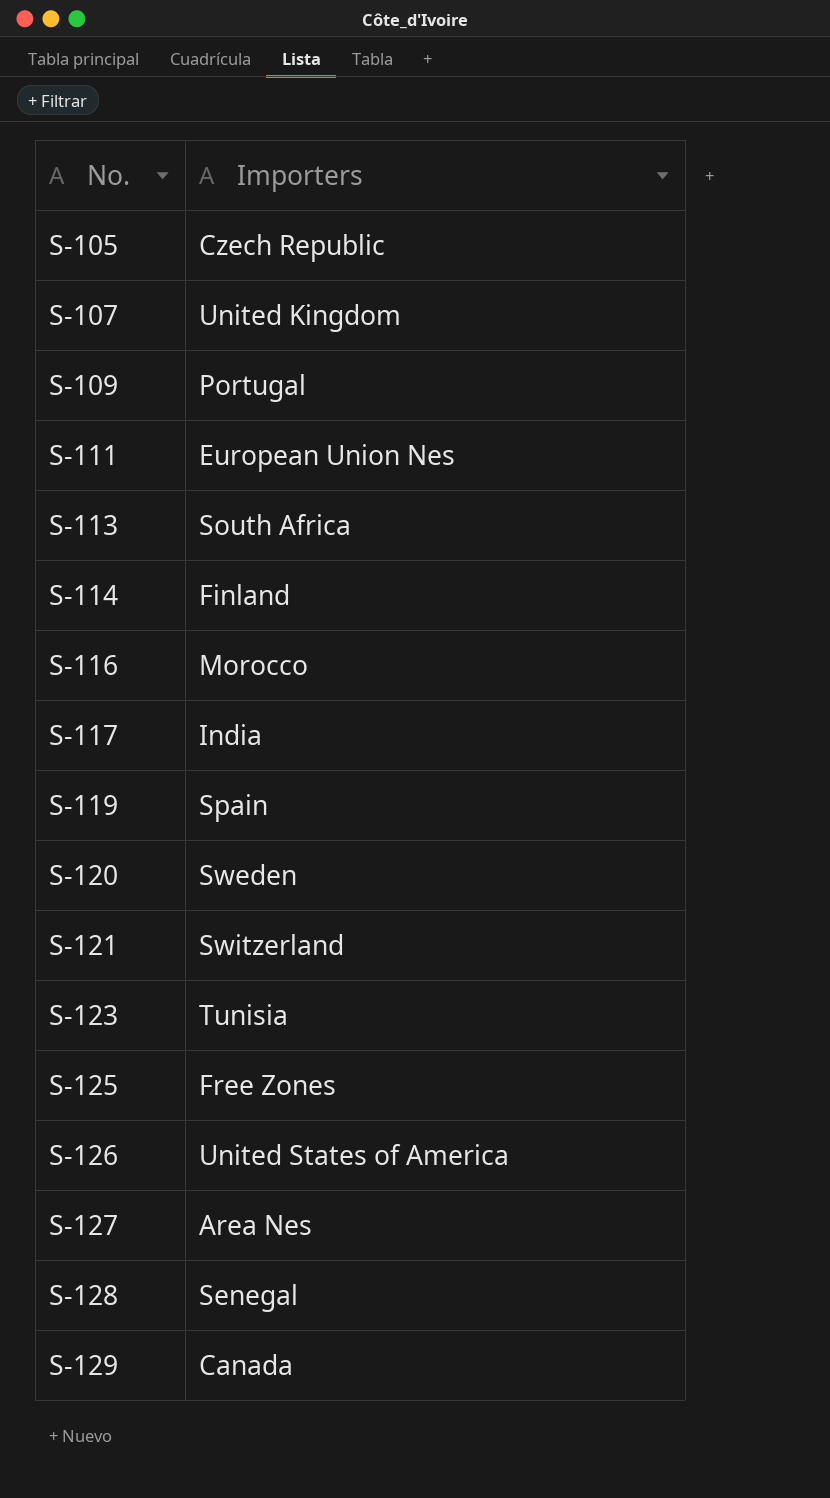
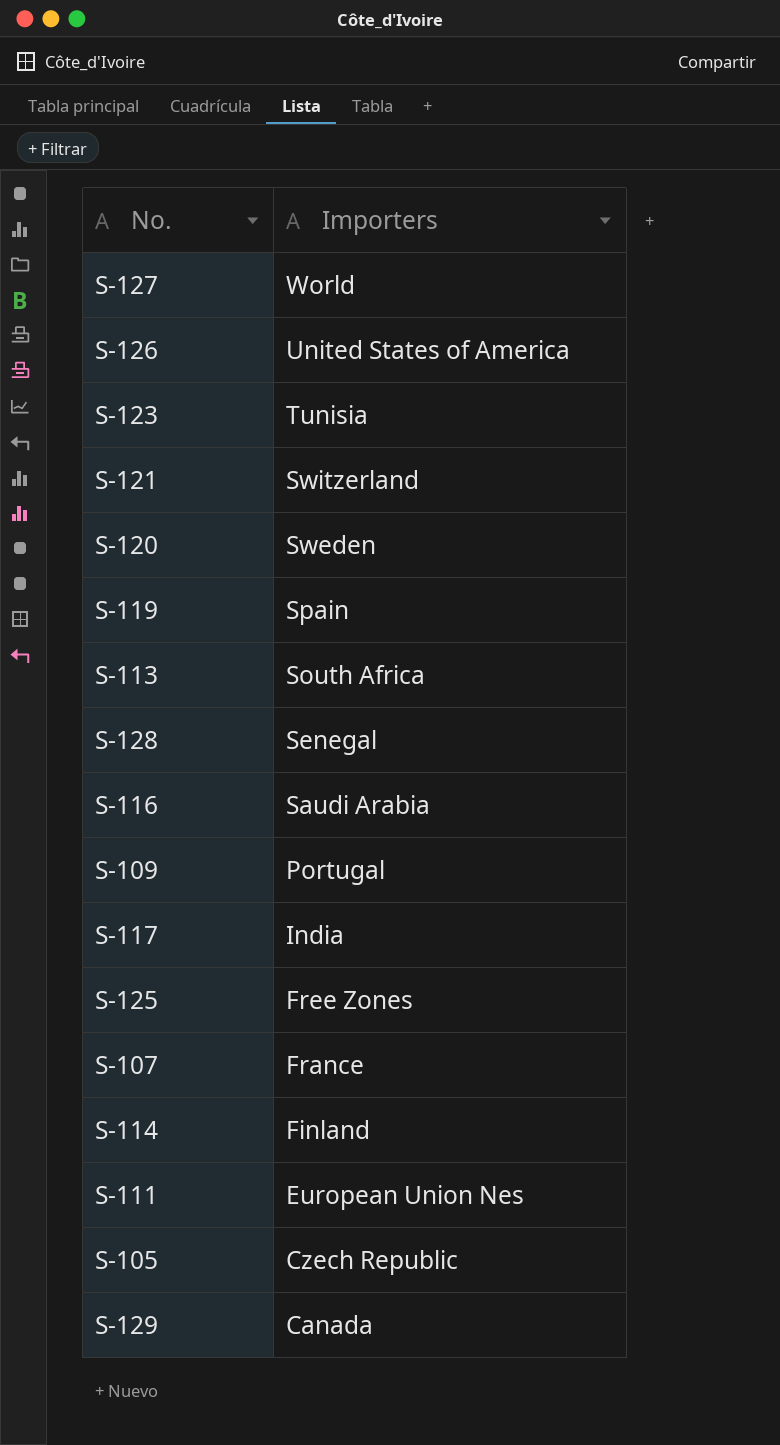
row order: No. ascending -> Importers descending
S-127 | Importers: Area Nes -> World
S-116 | Importers: Morocco -> Saudi Arabia
S-107 | Importers: United Kingdom -> France

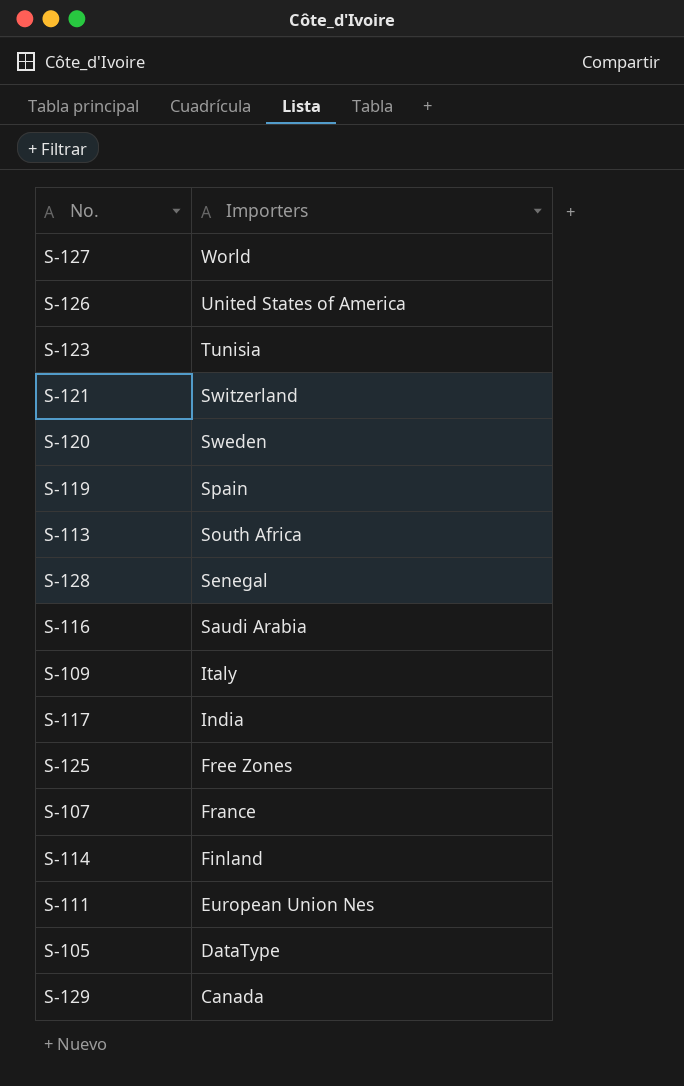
S-109 | Importers: Portugal -> Italy
S-105 | Importers: Czech Republic -> DataType

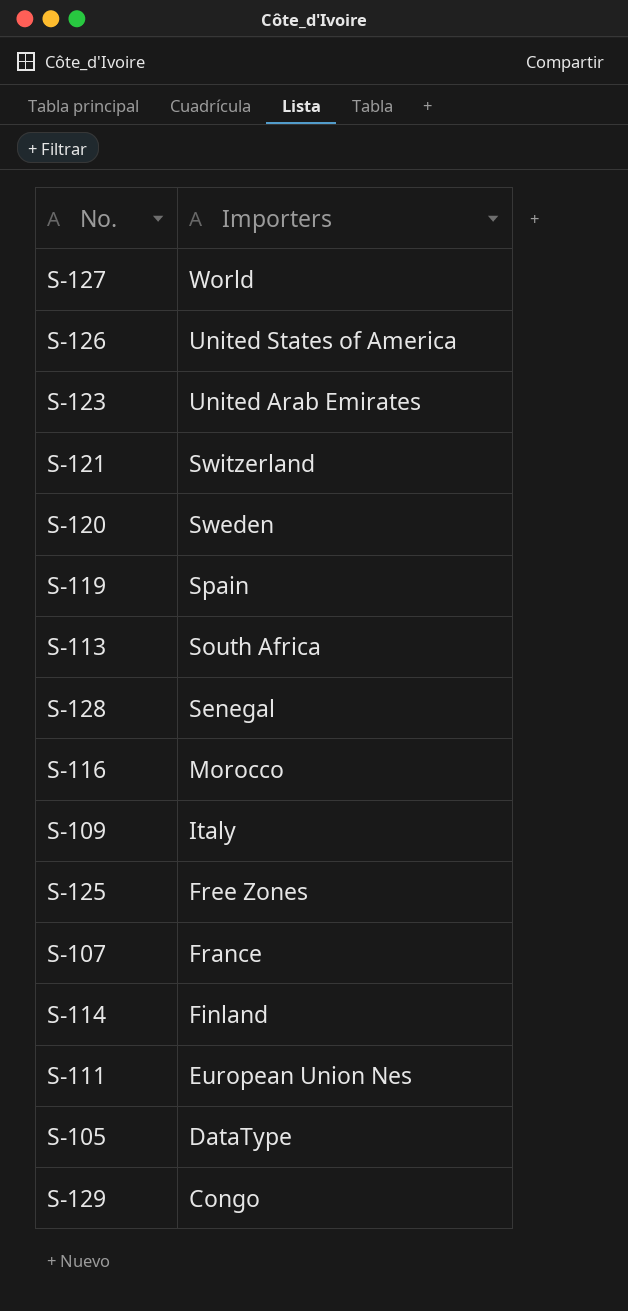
row S-117: India -> none
S-123 | Importers: Tunisia -> United Arab Emirates
S-116 | Importers: Saudi Arabia -> Morocco
S-129 | Importers: Canada -> Congo

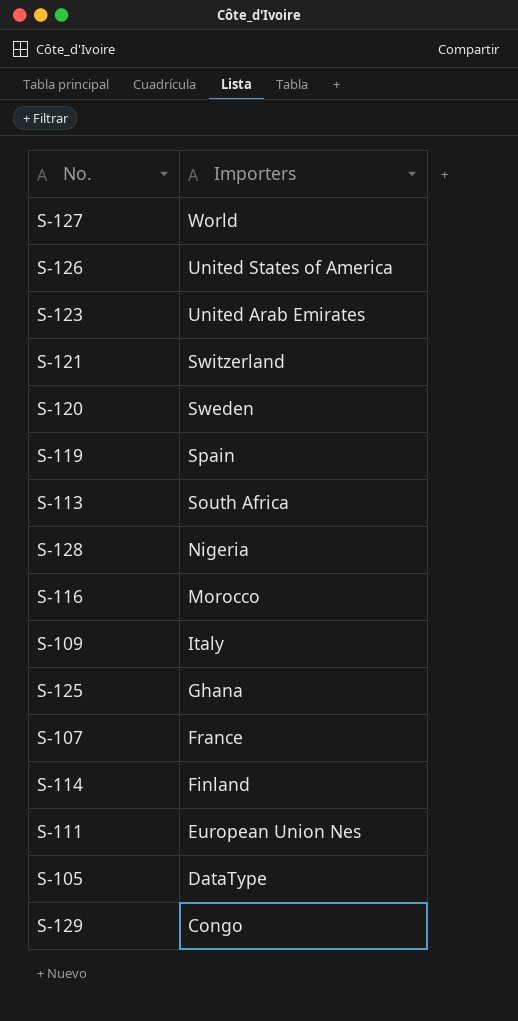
S-128 | Importers: Senegal -> Nigeria
S-125 | Importers: Free Zones -> Ghana

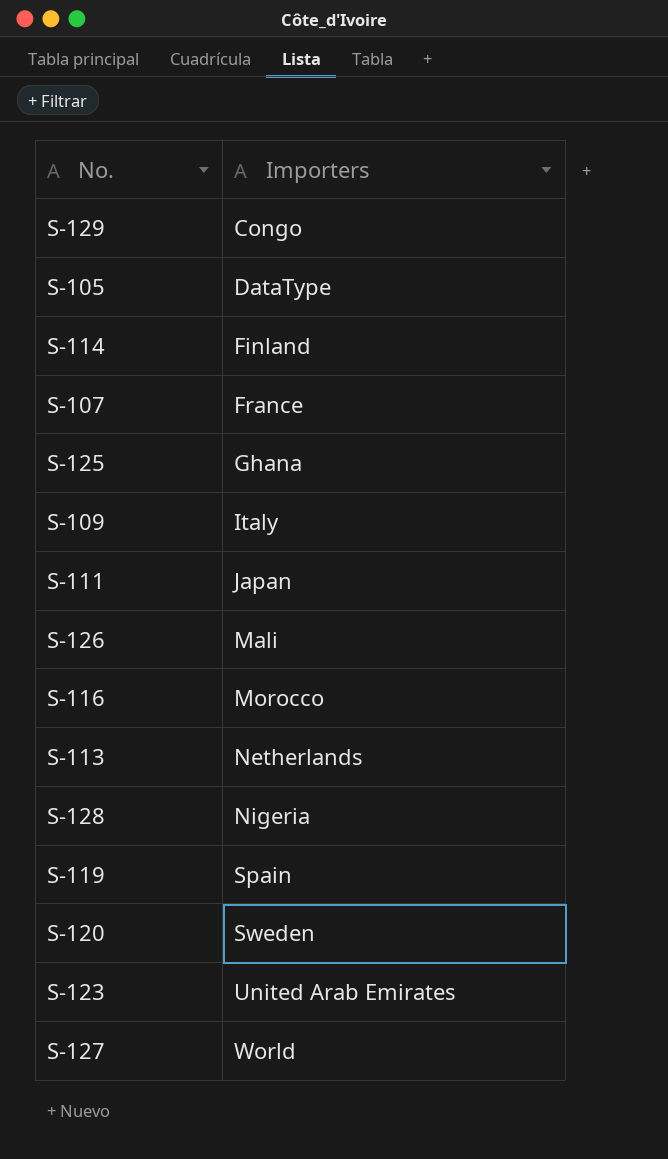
row order: Importers descending -> Importers ascending
row S-121: Switzerland -> none
S-111 | Importers: European Union Nes -> Japan
S-126 | Importers: United States of America -> Mali
S-113 | Importers: South Africa -> Netherlands

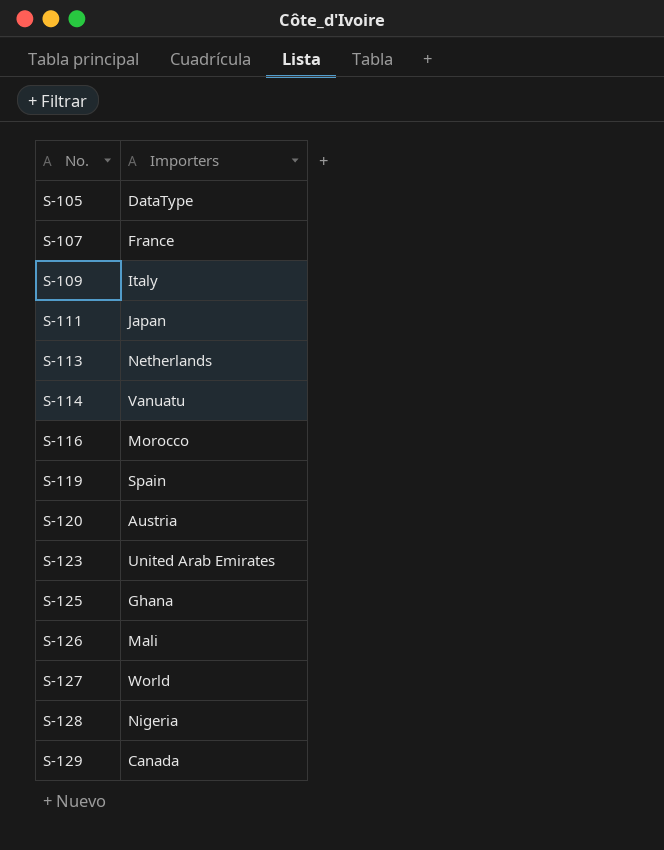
row order: Importers ascending -> No. ascending
S-114 | Importers: Finland -> Vanuatu
S-120 | Importers: Sweden -> Austria
S-129 | Importers: Congo -> Canada

